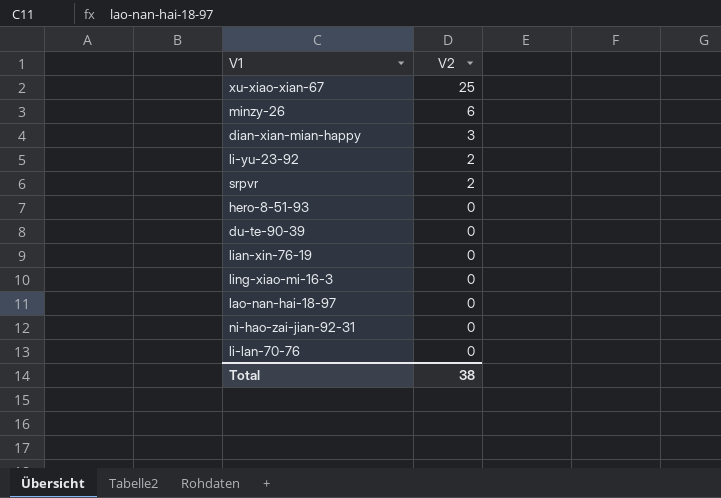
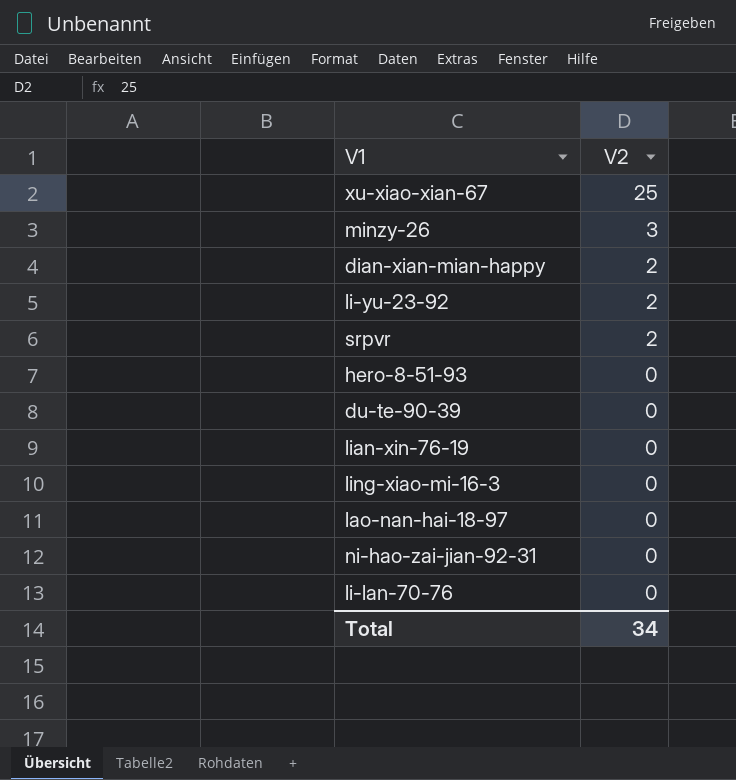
minzy-26 | V2: 6 -> 3
dian-xian-mian-happy | V2: 3 -> 2
Total | V2: 38 -> 34

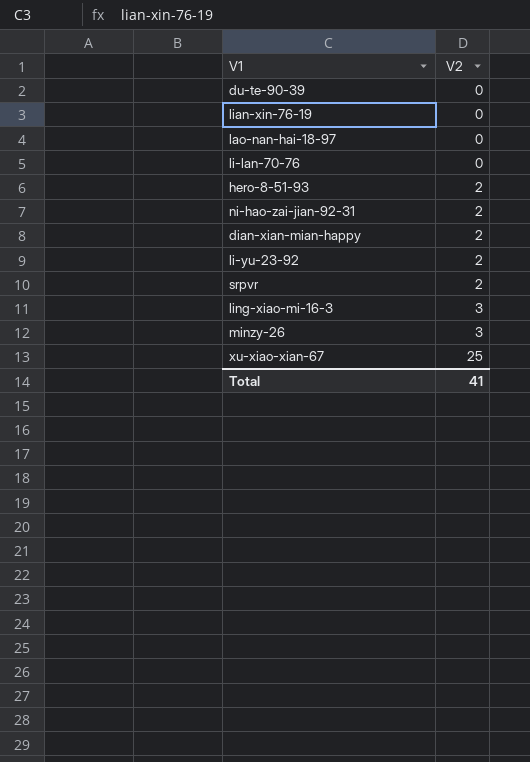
row order: V2 descending -> V2 ascending
hero-8-51-93 | V2: 0 -> 2
ni-hao-zai-jian-92-31 | V2: 0 -> 2
ling-xiao-mi-16-3 | V2: 0 -> 3
Total | V2: 34 -> 41

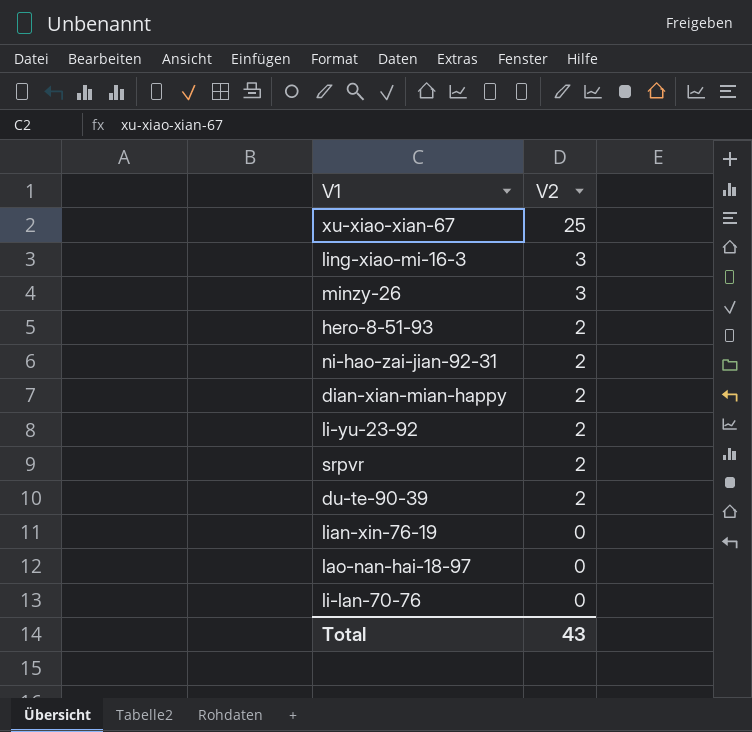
row order: V2 ascending -> V2 descending
du-te-90-39 | V2: 0 -> 2
Total | V2: 41 -> 43

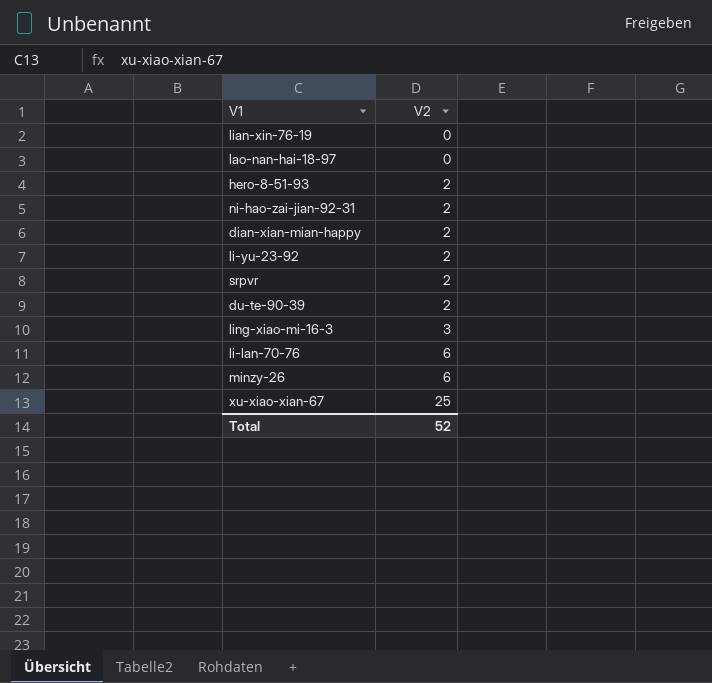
row order: V2 descending -> V2 ascending
li-lan-70-76 | V2: 0 -> 6
minzy-26 | V2: 3 -> 6
Total | V2: 43 -> 52

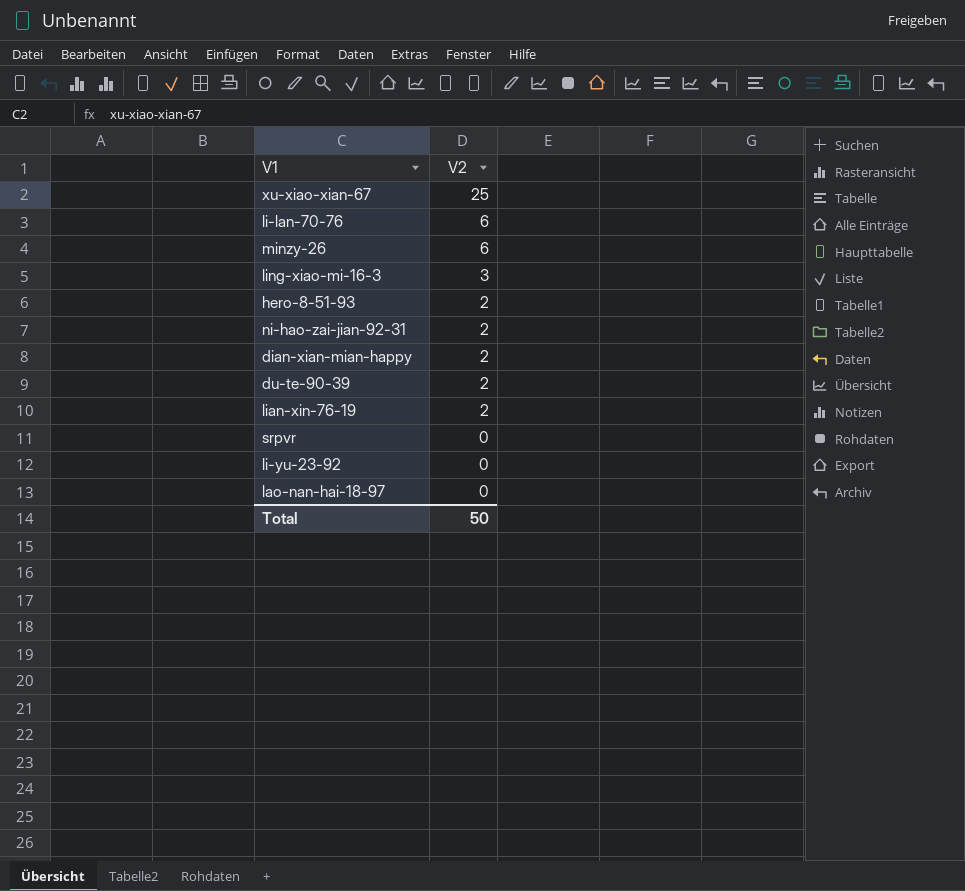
row order: V2 ascending -> V2 descending
lian-xin-76-19 | V2: 0 -> 2
srpvr | V2: 2 -> 0
li-yu-23-92 | V2: 2 -> 0
Total | V2: 52 -> 50

